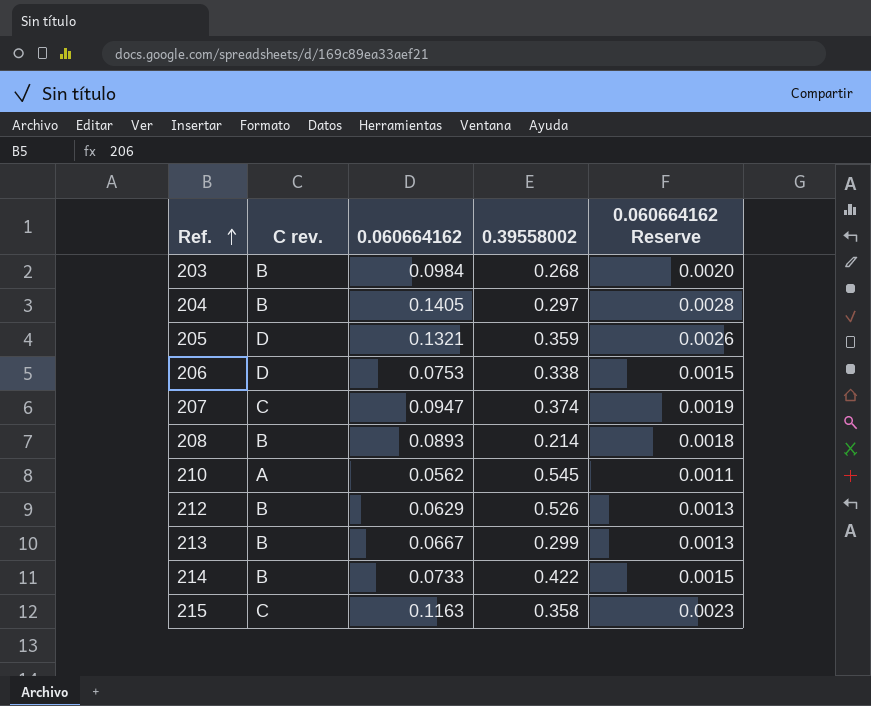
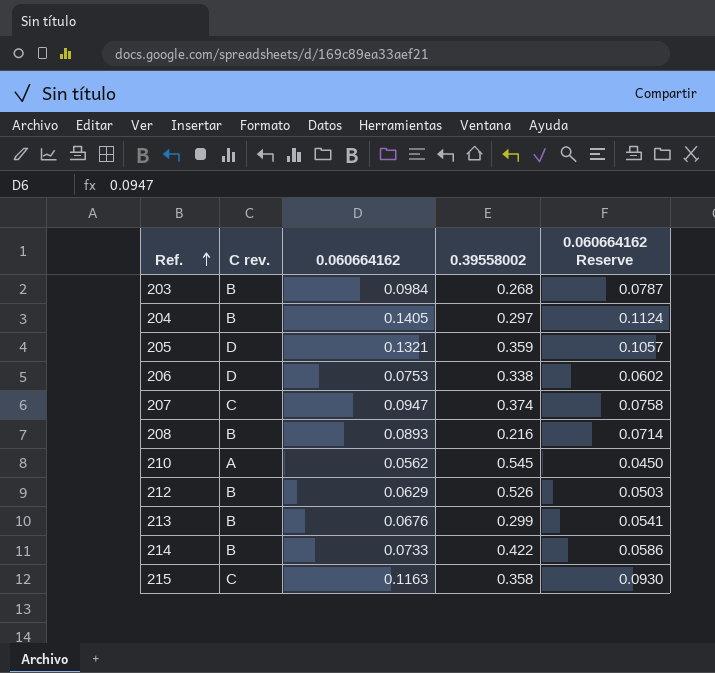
column 0.060664162 Reserve | formula: [0.060664162] * 0.02 -> [0.060664162] * 0.8
208 | 0.39558002: 0.214 -> 0.216
213 | 0.060664162: 0.0667 -> 0.0676

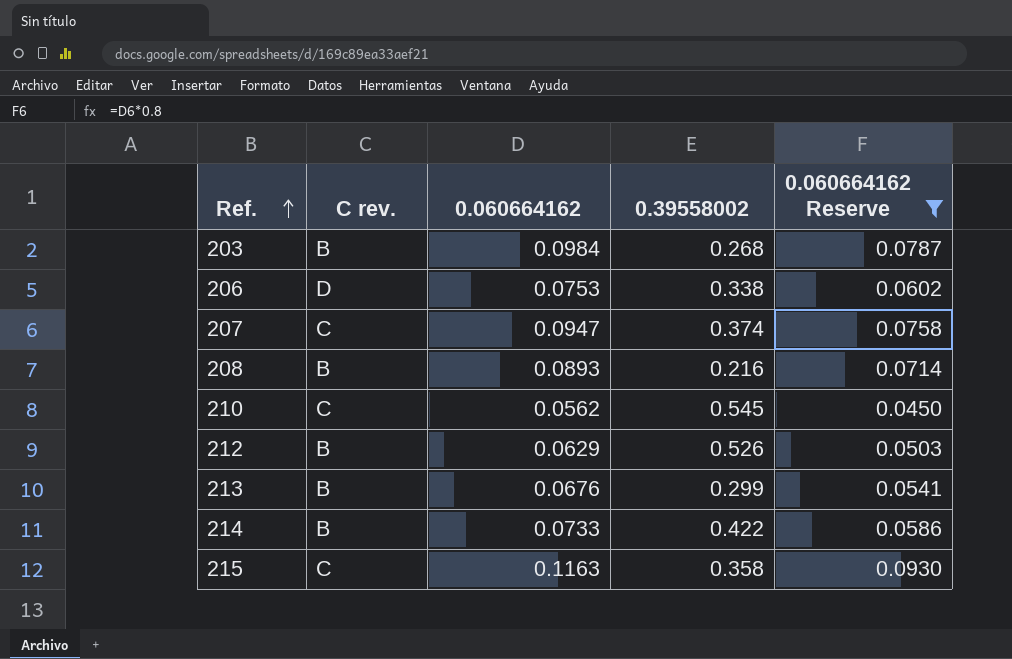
filter: none -> 0.060664162 Reserve <= 0.0930
210 | C rev.: A -> C

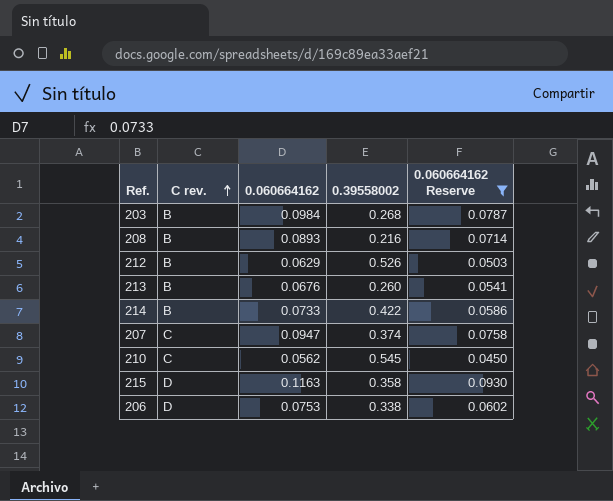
row order: Ref. ascending -> C rev. ascending
213 | 0.39558002: 0.299 -> 0.260
215 | C rev.: C -> D

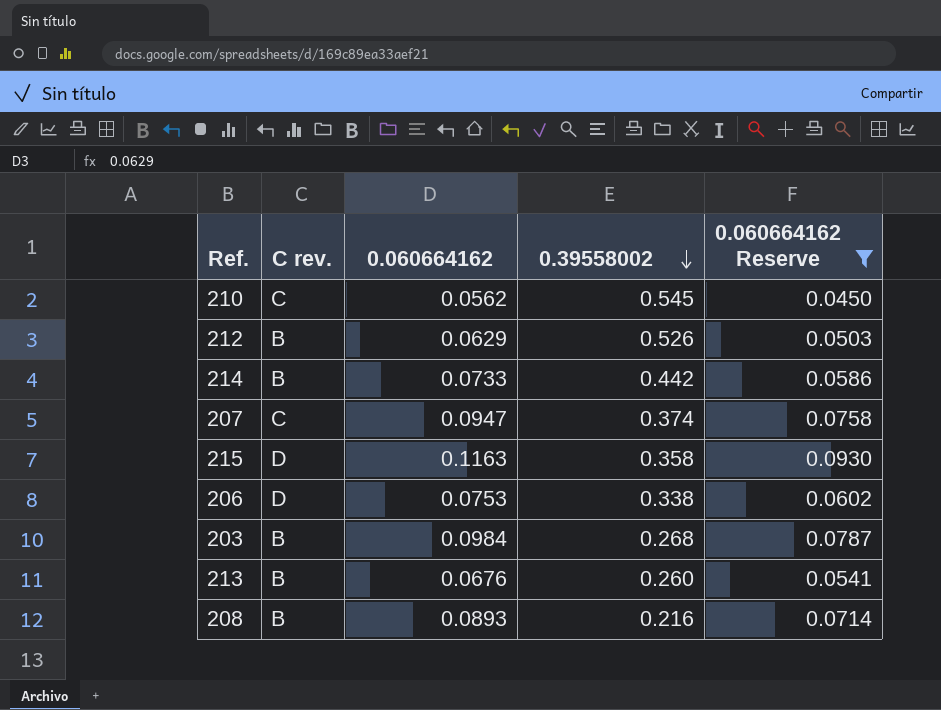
row order: C rev. ascending -> 0.39558002 descending
214 | 0.39558002: 0.422 -> 0.442

